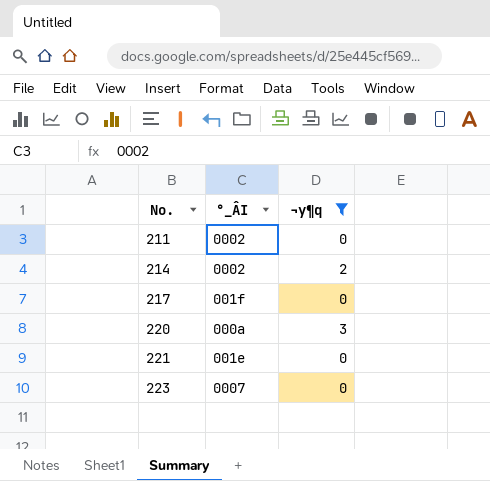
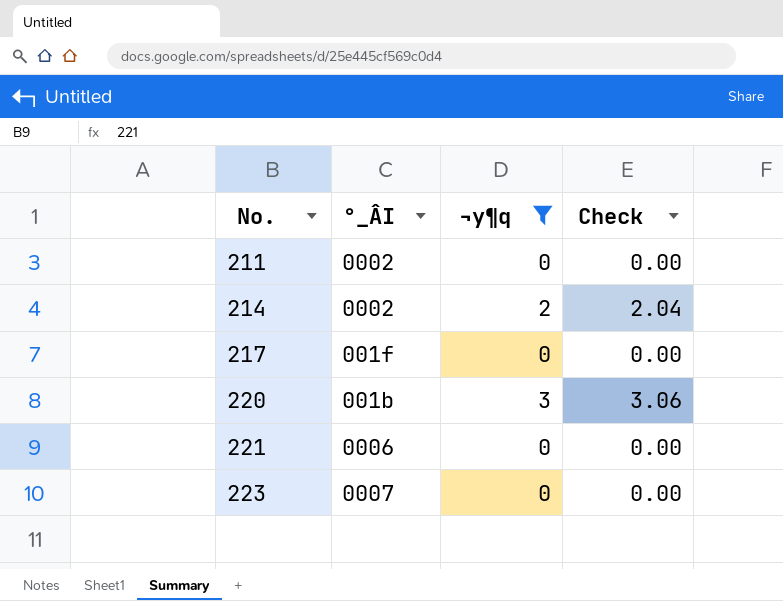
column Check | formula: none -> [¬y¶q] * 1.02
220 | °_ÂI: 000a -> 001b
221 | °_ÂI: 001e -> 0006

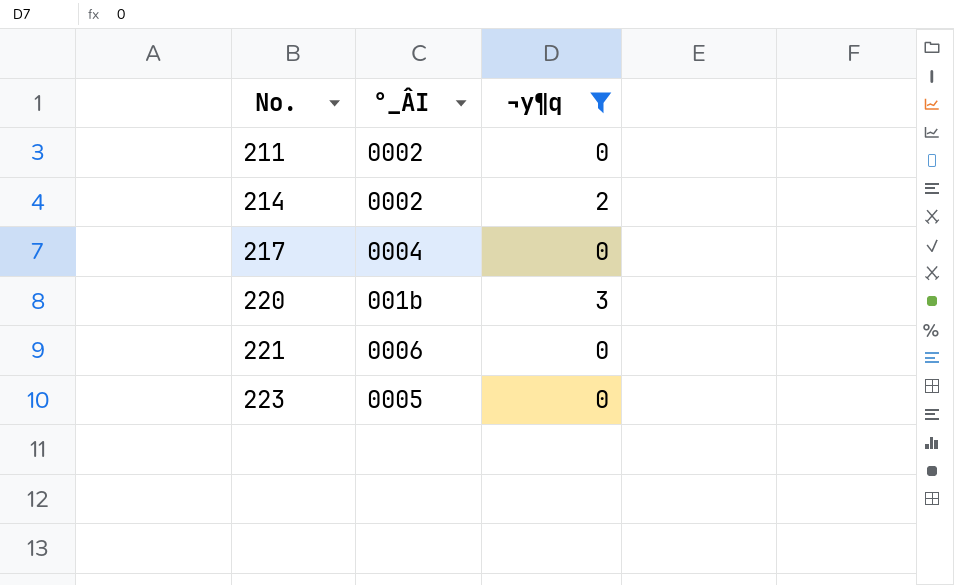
column Check | formula: [¬y¶q] * 1.02 -> none
217 | °_ÂI: 001f -> 0004
223 | °_ÂI: 0007 -> 0005

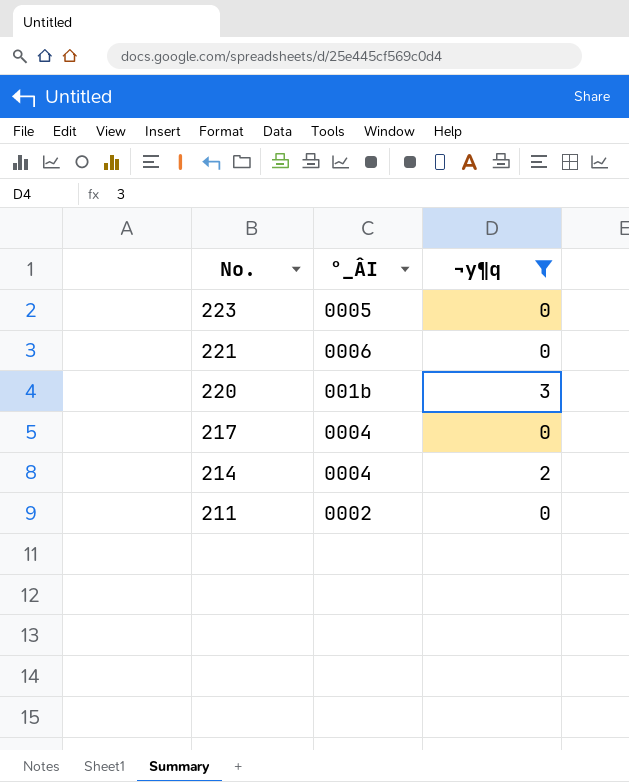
row order: No. ascending -> No. descending
214 | °_ÂI: 0002 -> 0004

